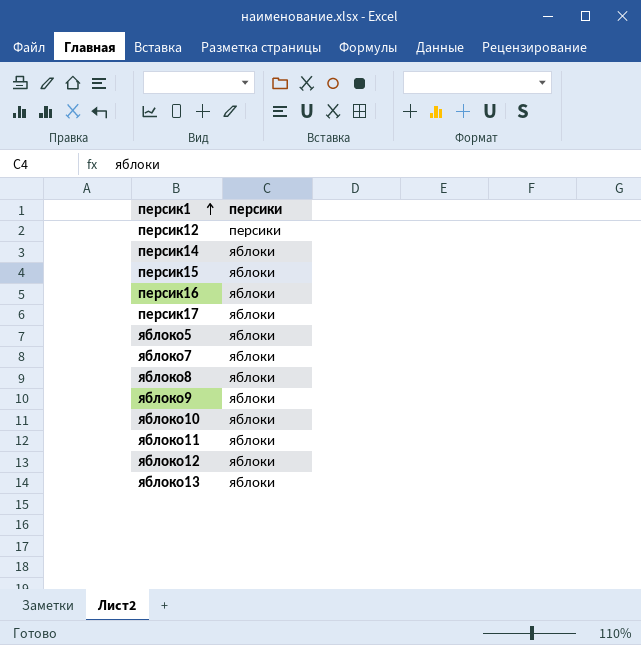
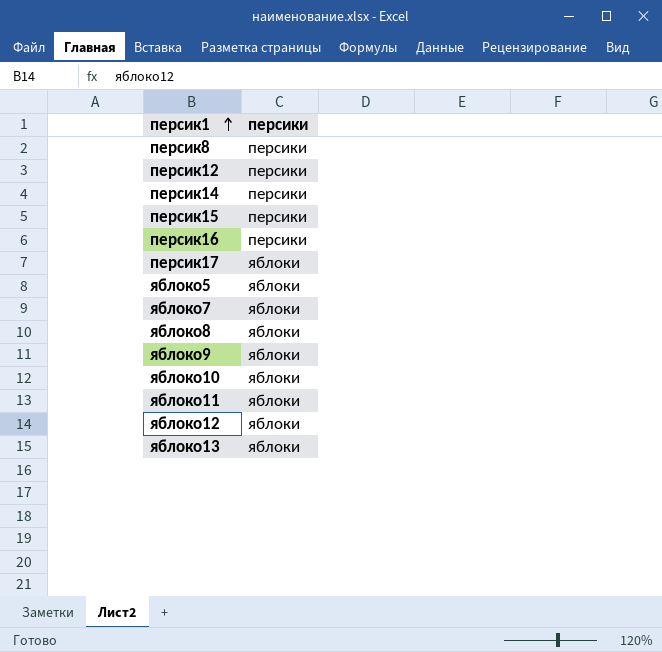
row персик8: none -> персики
персик14 | персики: яблоки -> персики
персик15 | персики: яблоки -> персики
персик16 | персики: яблоки -> персики

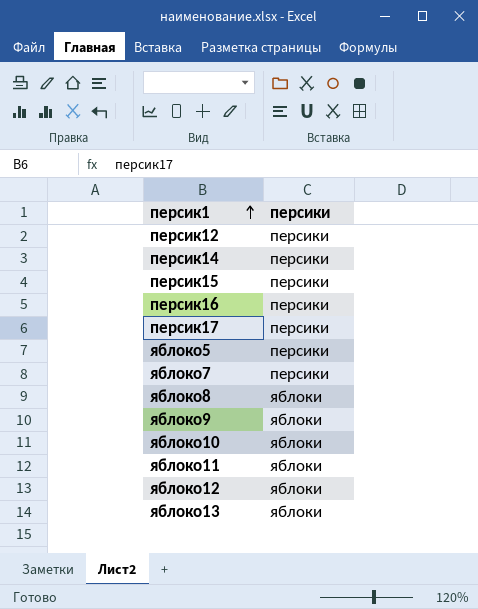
row персик8: персики -> none
персик17 | персики: яблоки -> персики
яблоко5 | персики: яблоки -> персики
яблоко7 | персики: яблоки -> персики

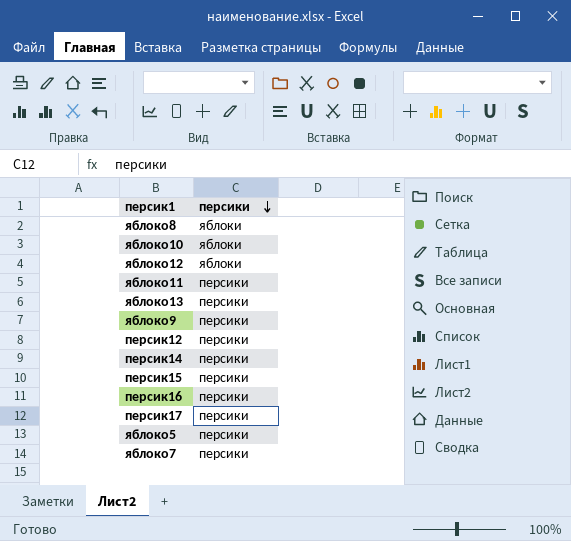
row order: персик1 ascending -> персики descending
яблоко11 | персики: яблоки -> персики
яблоко13 | персики: яблоки -> персики
яблоко9 | персики: яблоки -> персики

